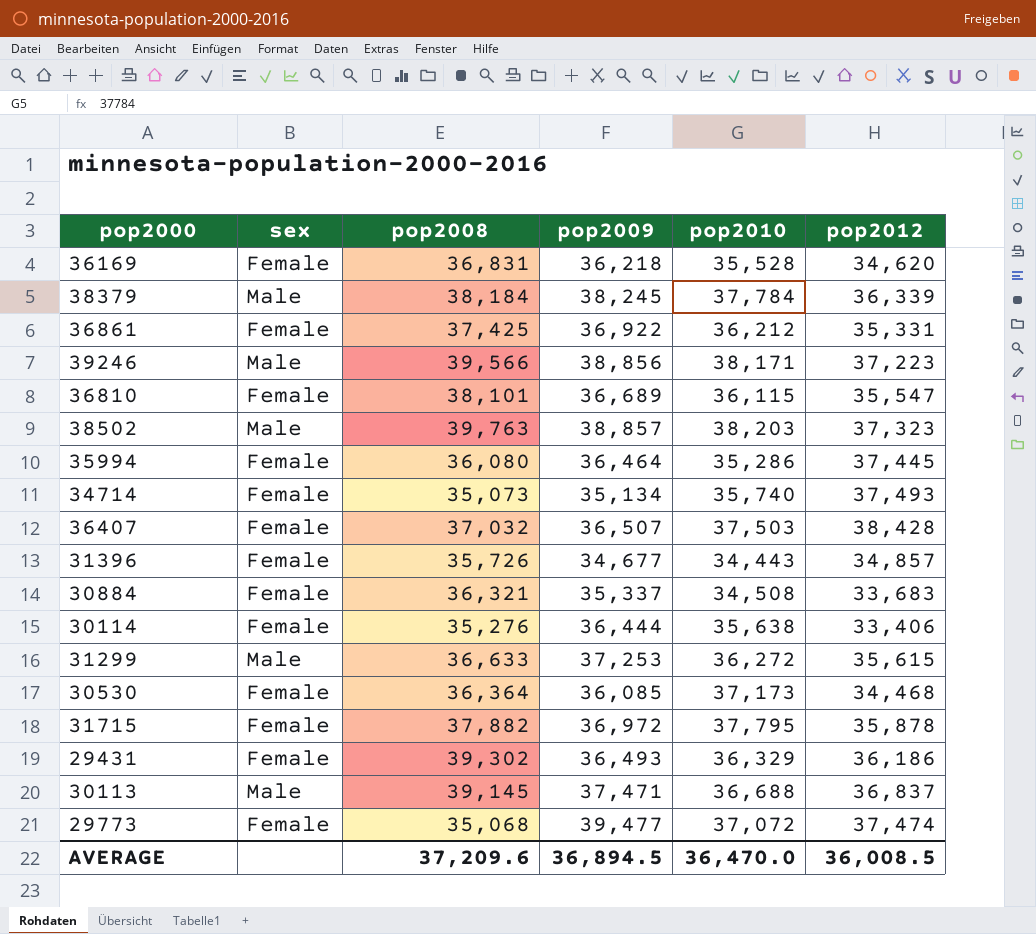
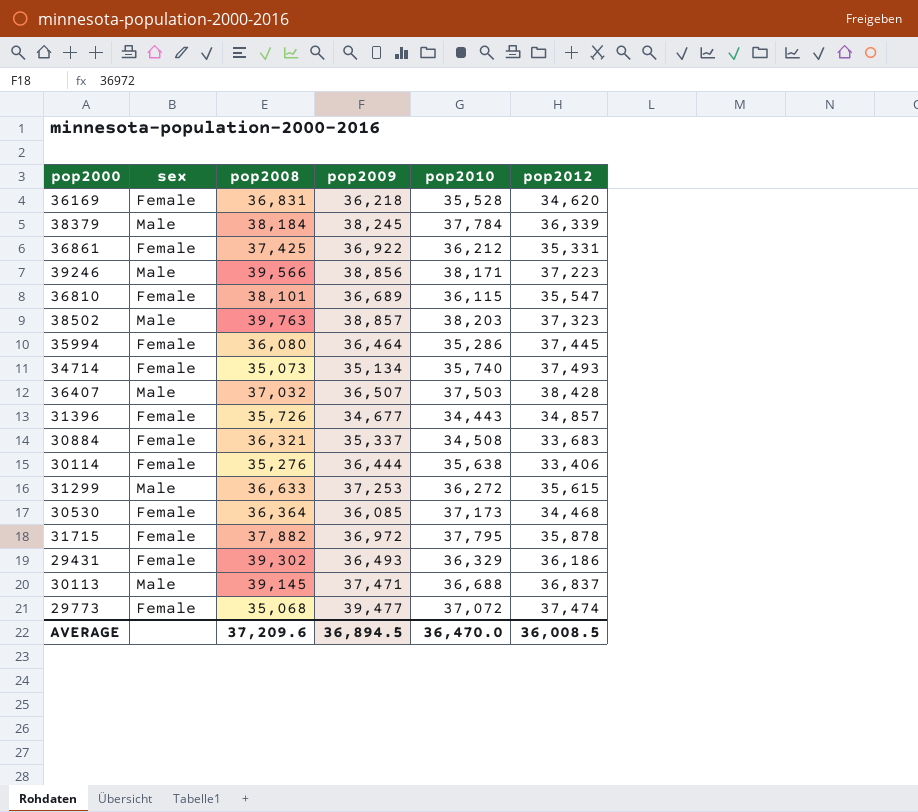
36407 | sex: Female -> Male

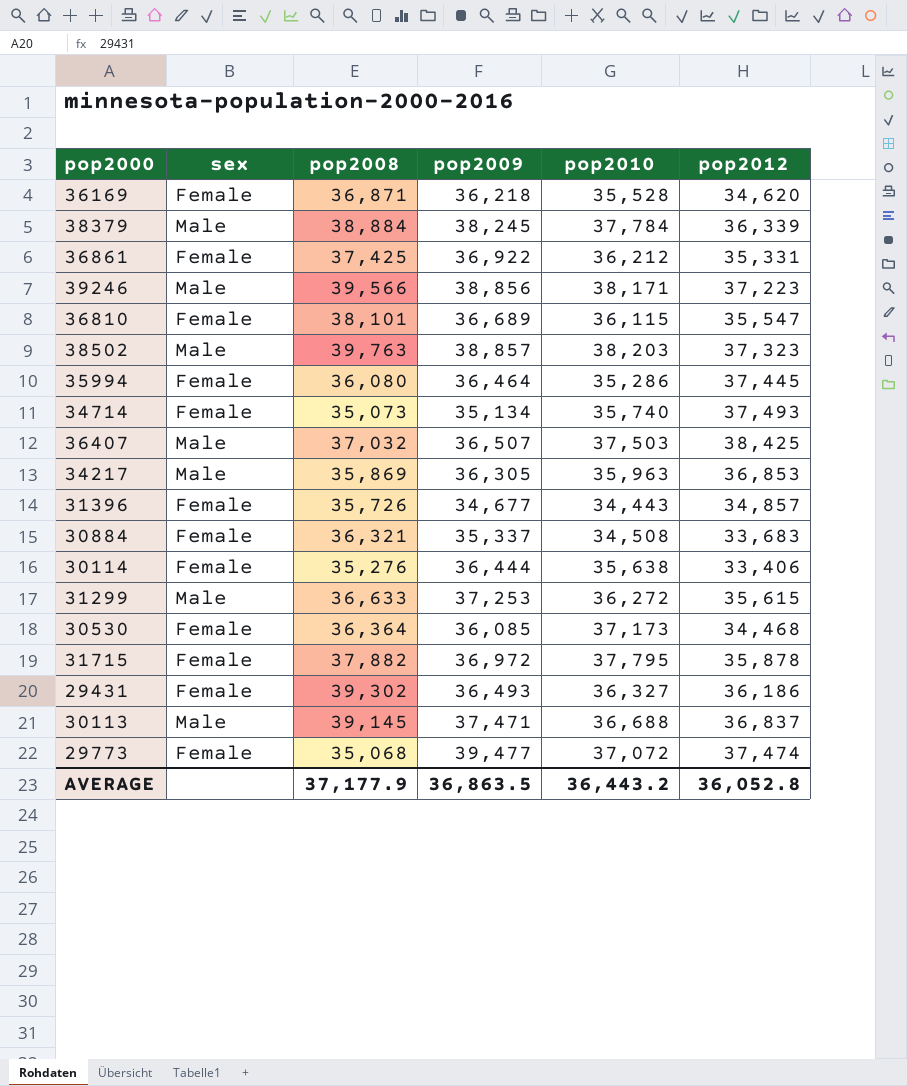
36169 | pop2008: 36,831 -> 36,871
38379 | pop2008: 38,184 -> 38,884
36407 | pop2012: 38,428 -> 38,425
row 34217: none -> Male | 35,869 | 36,305 | 35,963 | 36,853
29431 | pop2010: 36,329 -> 36,327
AVERAGE | pop2008: 37,209.6 -> 37,177.9
AVERAGE | pop2009: 36,894.5 -> 36,863.5
AVERAGE | pop2010: 36,470.0 -> 36,443.2
AVERAGE | pop2012: 36,008.5 -> 36,052.8

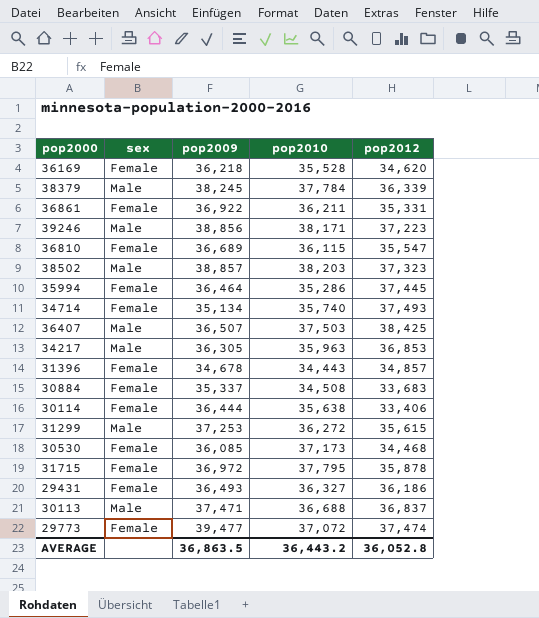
column pop2008 | position: 3 -> none
36861 | pop2010: 36,212 -> 36,211
31396 | pop2009: 34,677 -> 34,678

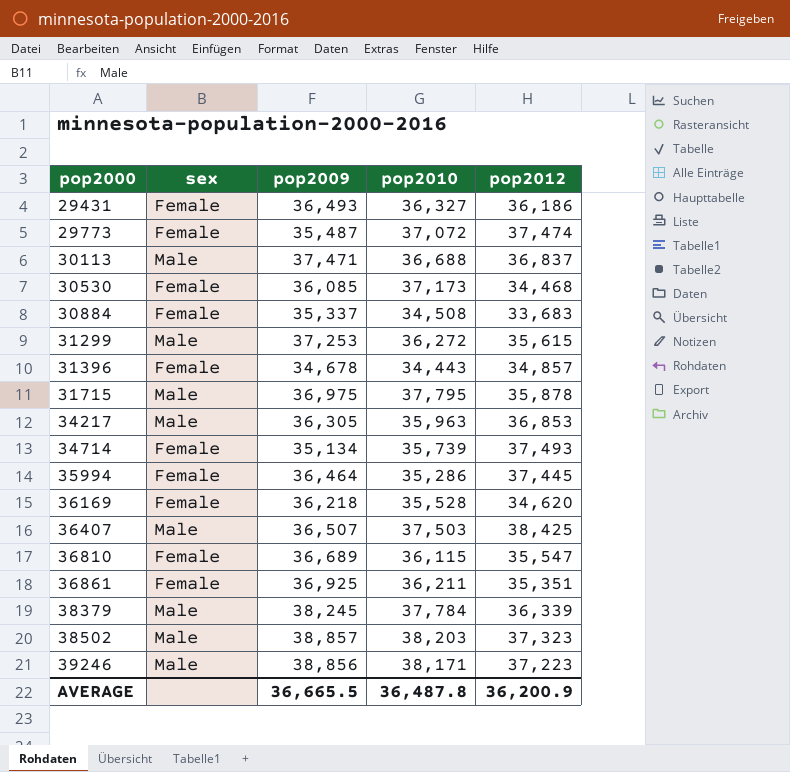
row order: none -> pop2000 ascending
row 30114: Female | 36,444 | 35,638 | 33,406 -> none
29773 | pop2009: 39,477 -> 35,487
31715 | sex: Female -> Male
31715 | pop2009: 36,972 -> 36,975
34714 | pop2010: 35,740 -> 35,739
36861 | pop2009: 36,922 -> 36,925
36861 | pop2012: 35,331 -> 35,351
AVERAGE | pop2009: 36,863.5 -> 36,665.5
AVERAGE | pop2010: 36,443.2 -> 36,487.8
AVERAGE | pop2012: 36,052.8 -> 36,200.9

